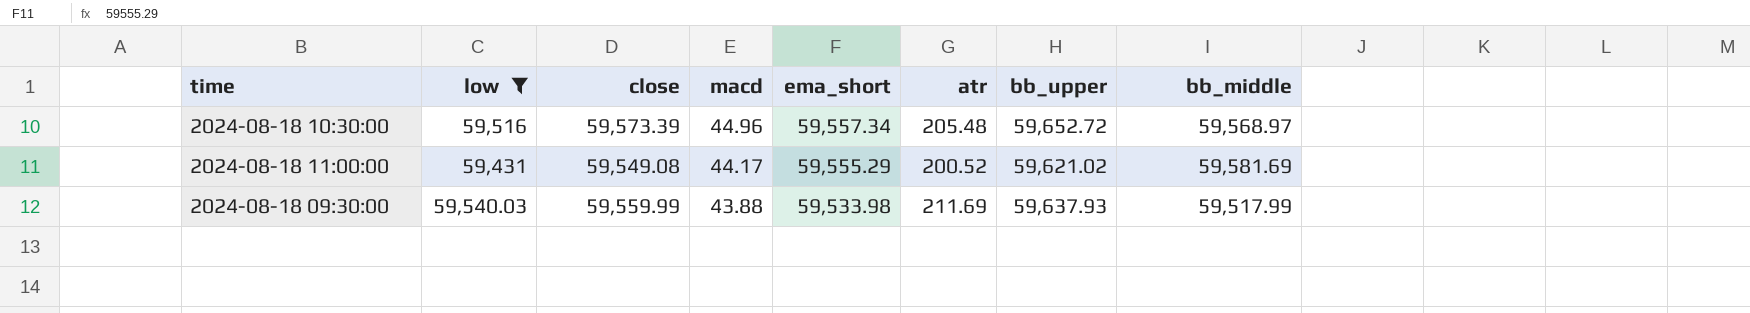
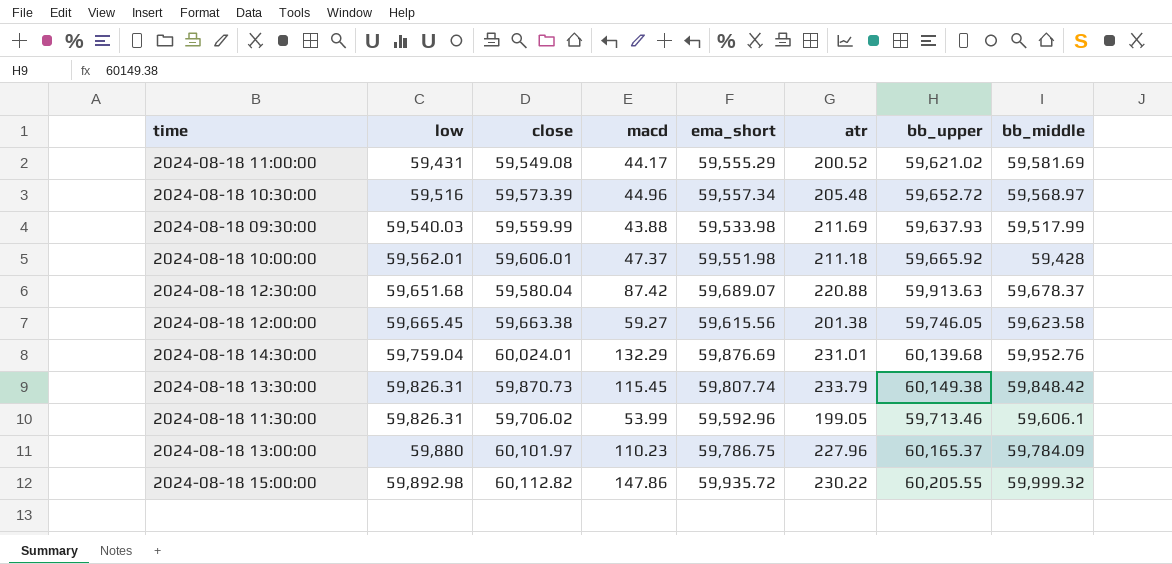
filter: low <= 59,540.03 -> none
row order: macd descending -> low ascending

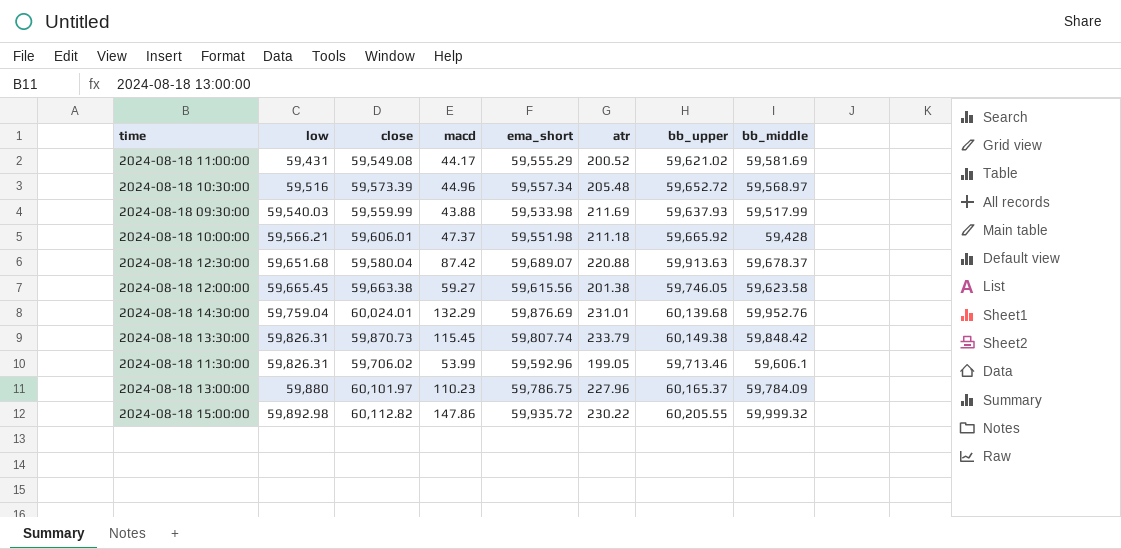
2024-08-18 10:00:00 | low: 59,562.01 -> 59,566.21

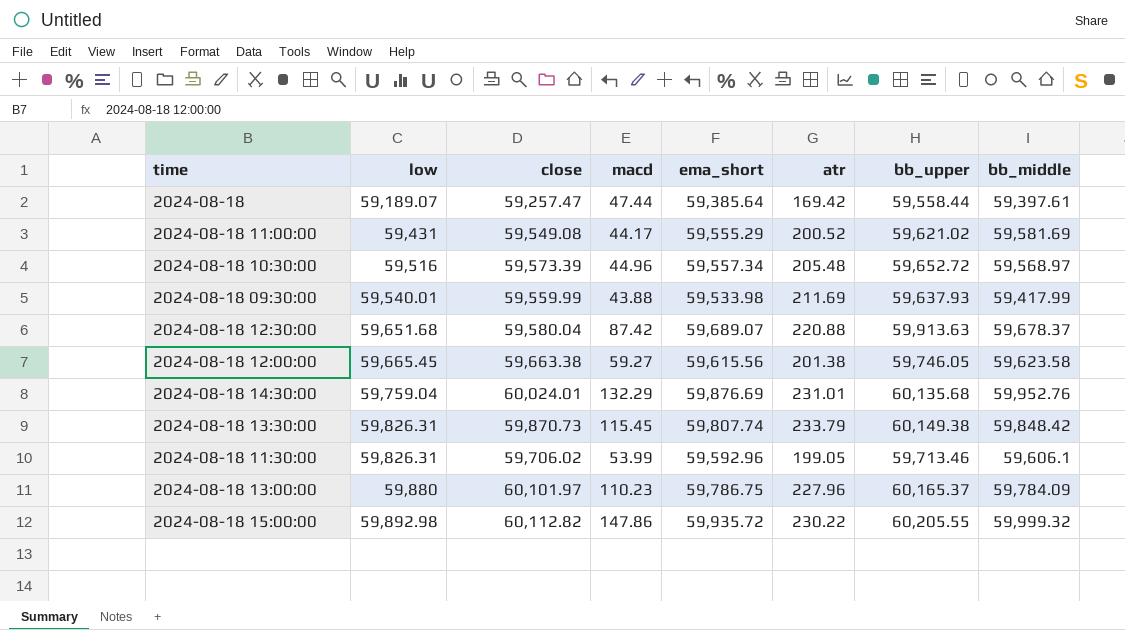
row 2024-08-18 10:00:00: 59,566.21 | 59,606.01 | 47.37 | 59,551.98 | 211.18 | 59,665.92 | 59,428 -> none
row 2024-08-18: none -> 59,189.07 | 59,257.47 | 47.44 | 59,385.64 | 169.42 | 59,558.44 | 59,397.61
2024-08-18 09:30:00 | low: 59,540.03 -> 59,540.01
2024-08-18 09:30:00 | bb_middle: 59,517.99 -> 59,417.99
2024-08-18 14:30:00 | bb_upper: 60,139.68 -> 60,135.68

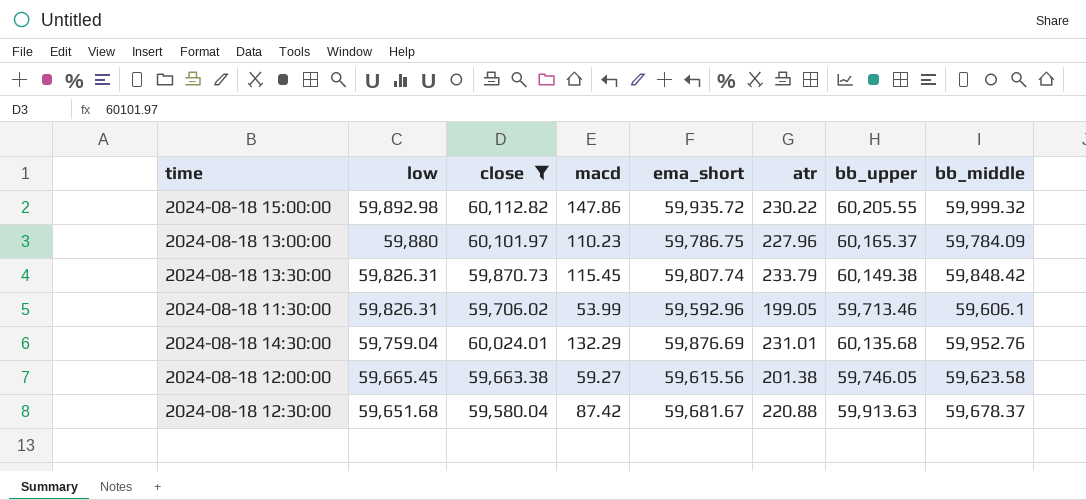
filter: none -> close >= 59,580.04
row order: low ascending -> low descending
2024-08-18 12:30:00 | ema_short: 59,689.07 -> 59,681.67

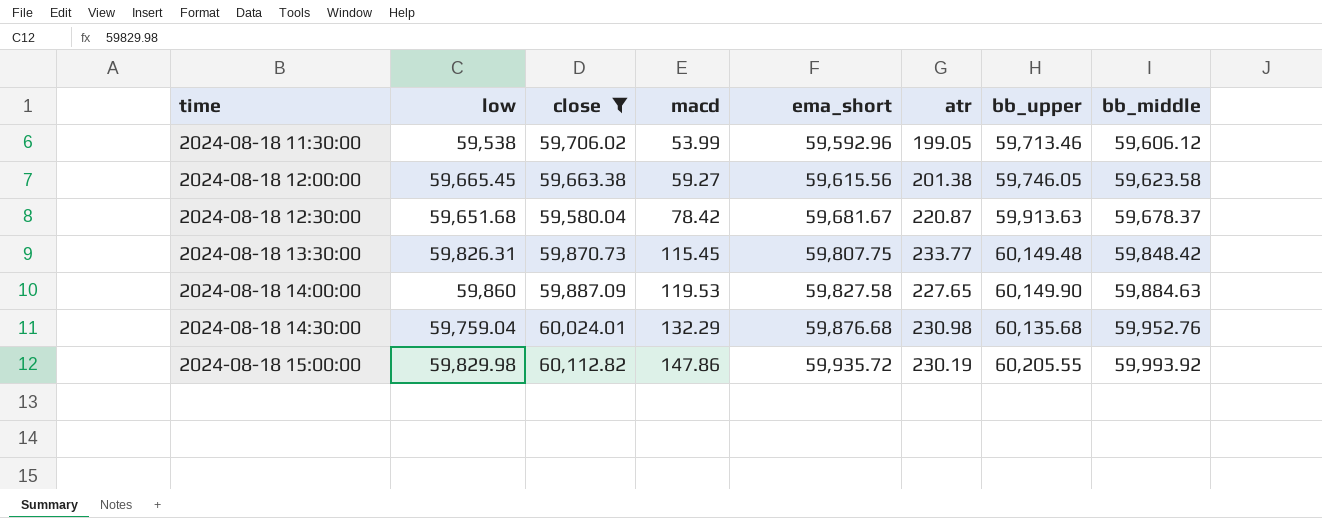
row order: low descending -> time ascending
row 2024-08-18 13:00:00: 59,880 | 60,101.97 | 110.23 | 59,786.75 | 227.96 | 60,165.37 | 59,784.09 -> none
2024-08-18 11:30:00 | low: 59,826.31 -> 59,538
2024-08-18 11:30:00 | bb_middle: 59,606.1 -> 59,606.12
2024-08-18 12:30:00 | macd: 87.42 -> 78.42
2024-08-18 12:30:00 | atr: 220.88 -> 220.87
2024-08-18 13:30:00 | ema_short: 59,807.74 -> 59,807.75
2024-08-18 13:30:00 | atr: 233.79 -> 233.77
2024-08-18 13:30:00 | bb_upper: 60,149.38 -> 60,149.48
row 2024-08-18 14:00:00: none -> 59,860 | 59,887.09 | 119.53 | 59,827.58 | 227.65 | 60,149.90 | 59,884.63
2024-08-18 14:30:00 | ema_short: 59,876.69 -> 59,876.68
2024-08-18 14:30:00 | atr: 231.01 -> 230.98
2024-08-18 15:00:00 | low: 59,892.98 -> 59,829.98
2024-08-18 15:00:00 | atr: 230.22 -> 230.19
2024-08-18 15:00:00 | bb_middle: 59,999.32 -> 59,993.92

